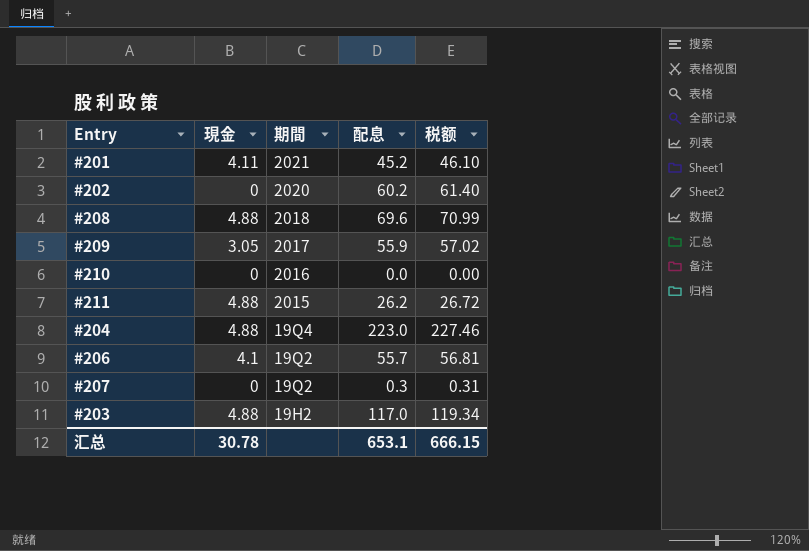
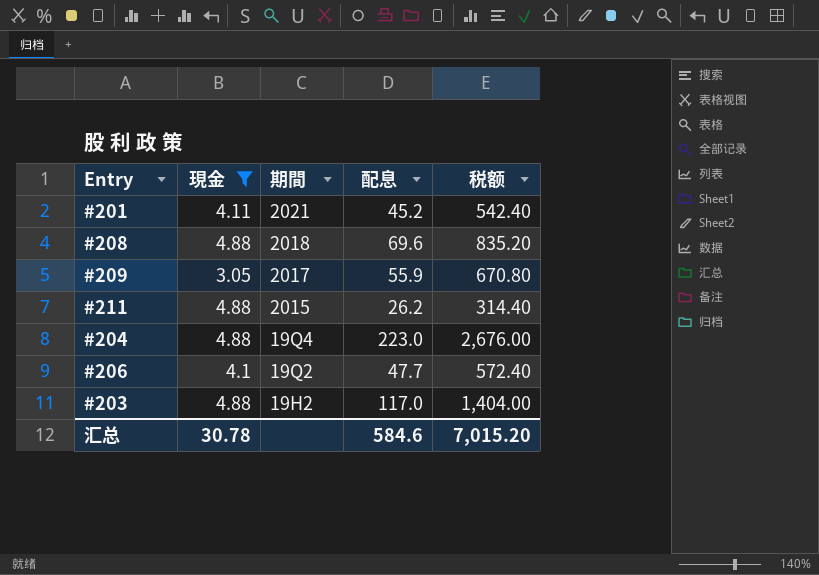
filter: none -> 現金 != 0
column 税额 | formula: [配息] * 1.02 -> [配息] * 12
#206 | 配息: 55.7 -> 47.7
汇总 | 配息: 653.1 -> 584.6
汇总 | 税额: 666.15 -> 7,015.20

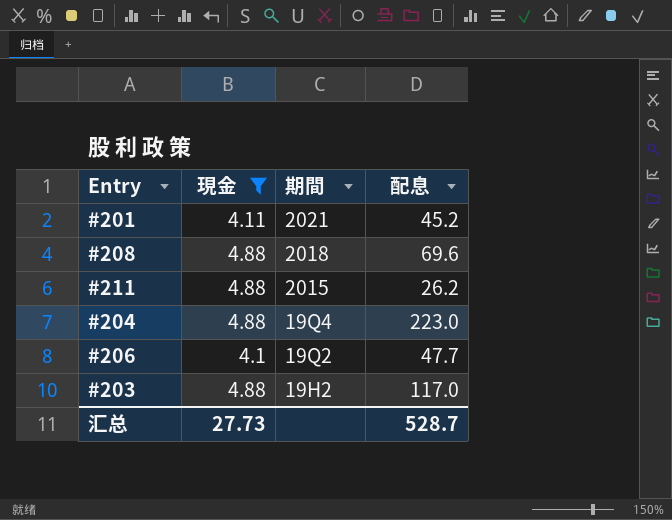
column 税额 | formula: [配息] * 12 -> none
row #209: 3.05 | 2017 | 55.9 | 670.80 -> none
汇总 | 現金: 30.78 -> 27.73
汇总 | 配息: 584.6 -> 528.7

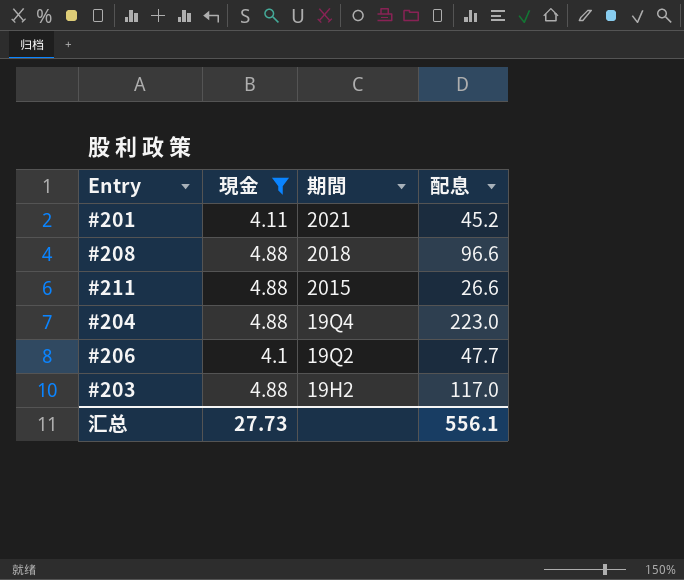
#208 | 配息: 69.6 -> 96.6
#211 | 配息: 26.2 -> 26.6
汇总 | 配息: 528.7 -> 556.1

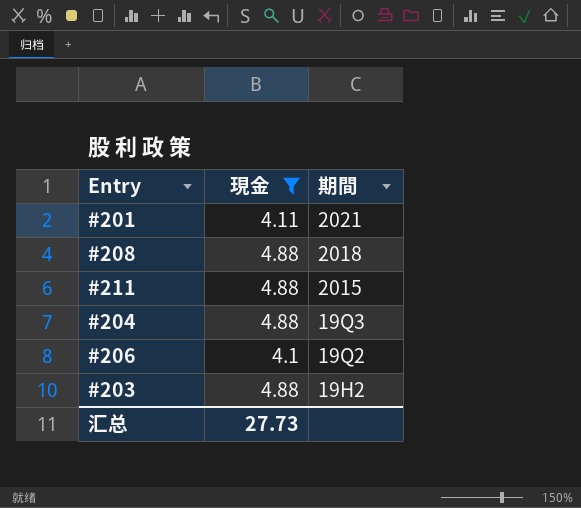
column 配息 | position: 4 -> none
#204 | 期間: 19Q4 -> 19Q3

